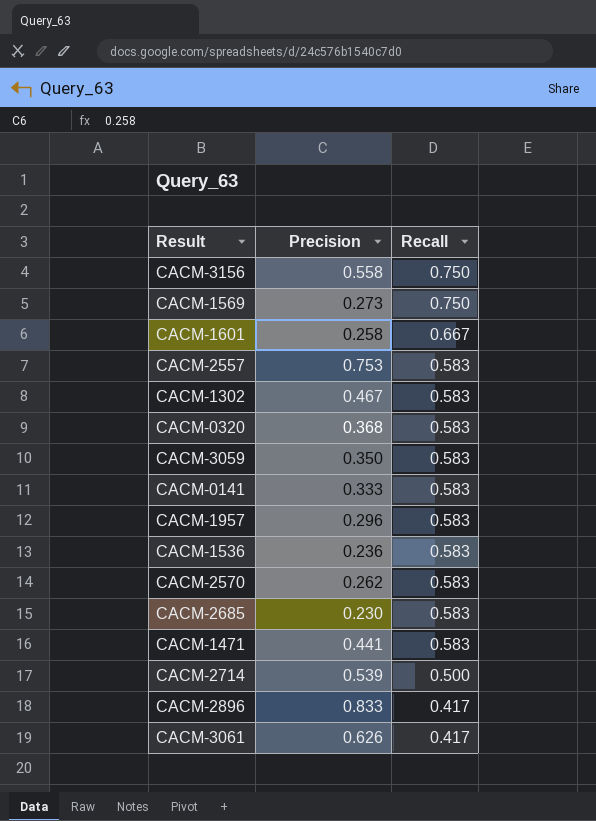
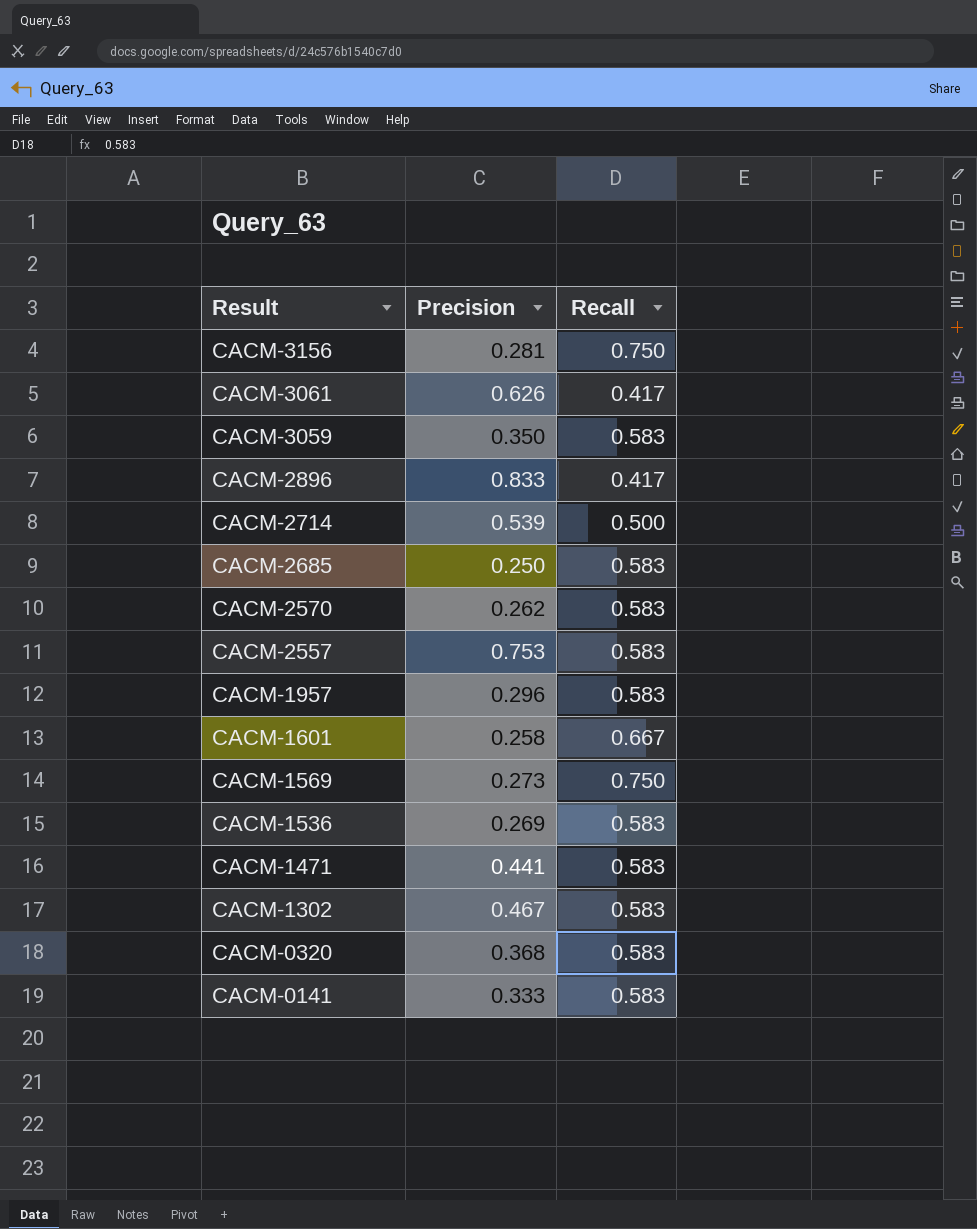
row order: Recall descending -> Result descending
CACM-3156 | Precision: 0.558 -> 0.281
CACM-2685 | Precision: 0.230 -> 0.250
CACM-1536 | Precision: 0.236 -> 0.269

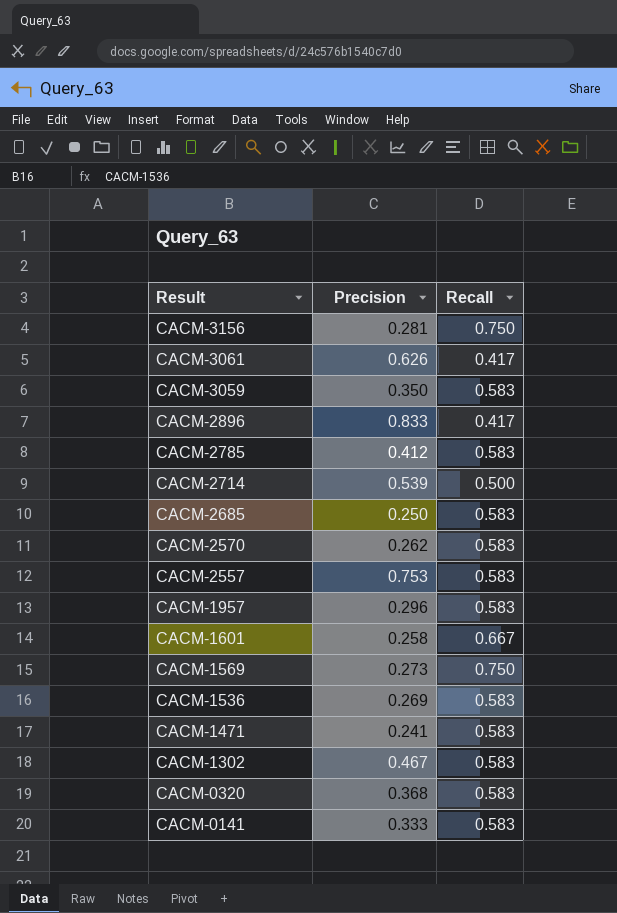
row CACM-2785: none -> 0.412 | 0.583
CACM-1471 | Precision: 0.441 -> 0.241

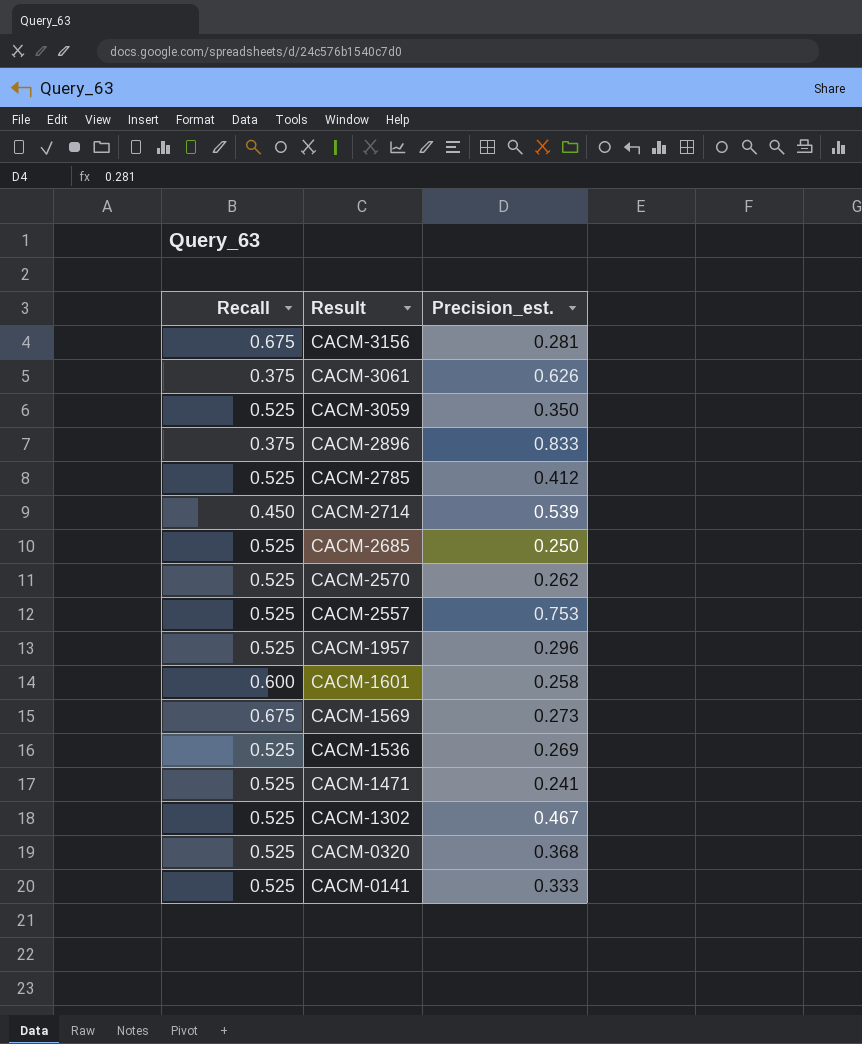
column Recall | position: 3 -> 1
column name: Precision -> Precision_est.
CACM-3156 | Recall: 0.750 -> 0.675
CACM-3061 | Recall: 0.417 -> 0.375
CACM-3059 | Recall: 0.583 -> 0.525
CACM-2896 | Recall: 0.417 -> 0.375
CACM-2785 | Recall: 0.583 -> 0.525
CACM-2714 | Recall: 0.500 -> 0.450
CACM-2685 | Recall: 0.583 -> 0.525
CACM-2570 | Recall: 0.583 -> 0.525
CACM-2557 | Recall: 0.583 -> 0.525
CACM-1957 | Recall: 0.583 -> 0.525
CACM-1601 | Recall: 0.667 -> 0.600
CACM-1569 | Recall: 0.750 -> 0.675
CACM-1536 | Recall: 0.583 -> 0.525
CACM-1471 | Recall: 0.583 -> 0.525
CACM-1302 | Recall: 0.583 -> 0.525
CACM-0320 | Recall: 0.583 -> 0.525
CACM-0141 | Recall: 0.583 -> 0.525

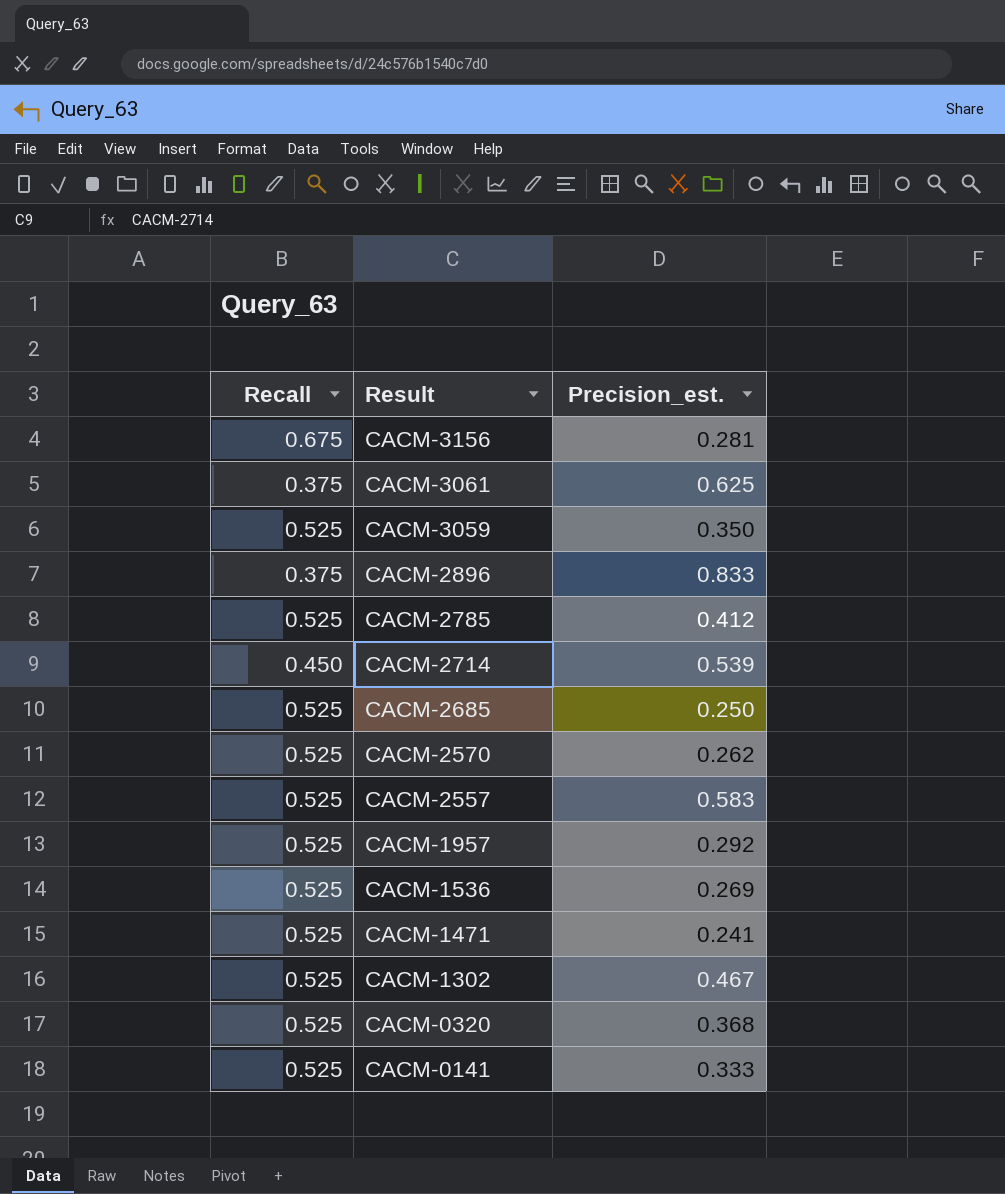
row CACM-1601: 0.600 | 0.258 -> none
row CACM-1569: 0.675 | 0.273 -> none
CACM-3061 | Precision_est.: 0.626 -> 0.625
CACM-2557 | Precision_est.: 0.753 -> 0.583
CACM-1957 | Precision_est.: 0.296 -> 0.292

